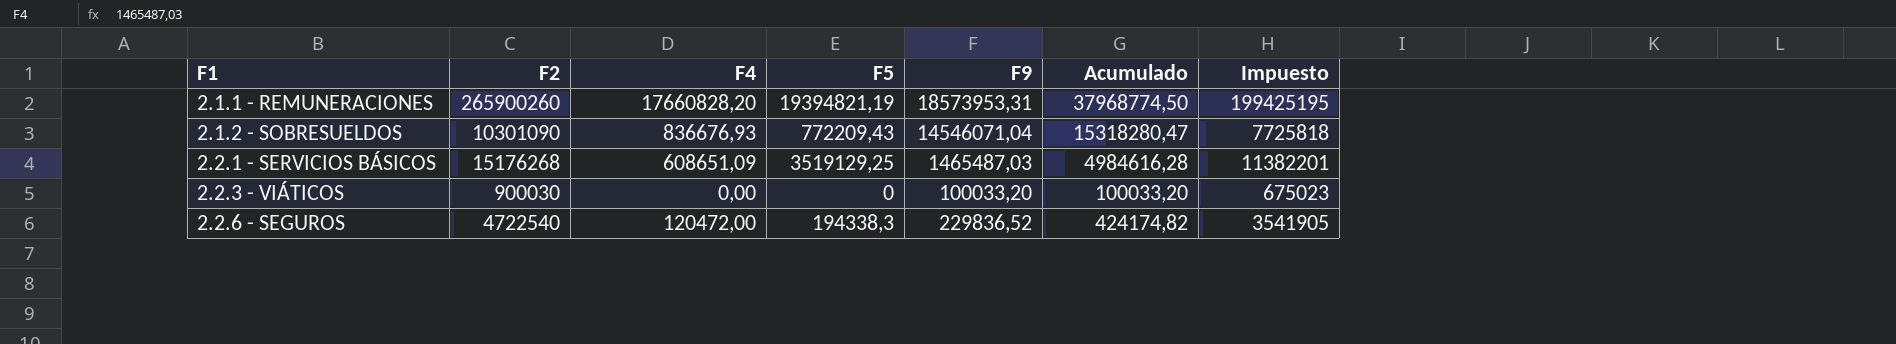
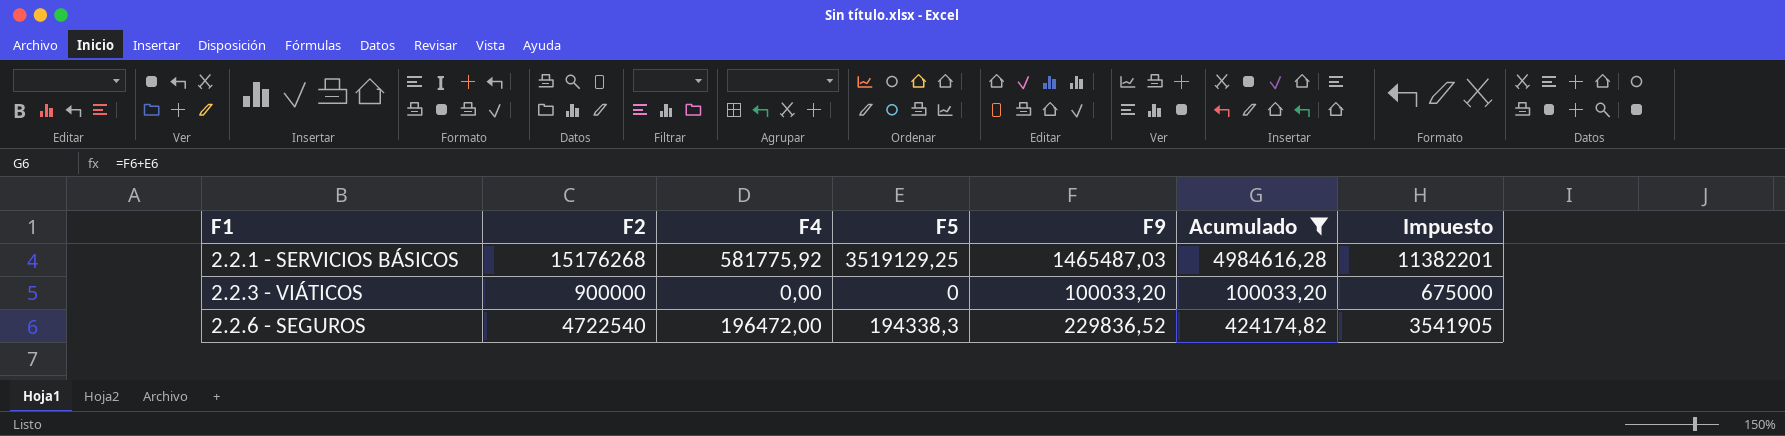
filter: none -> Acumulado <= 4984616,28
2.2.1 - SERVICIOS BÁSICOS | F4: 608651,09 -> 581775,92
2.2.3 - VIÁTICOS | F2: 900030 -> 900000
2.2.3 - VIÁTICOS | Impuesto: 675023 -> 675000
2.2.6 - SEGUROS | F4: 120472,00 -> 196472,00

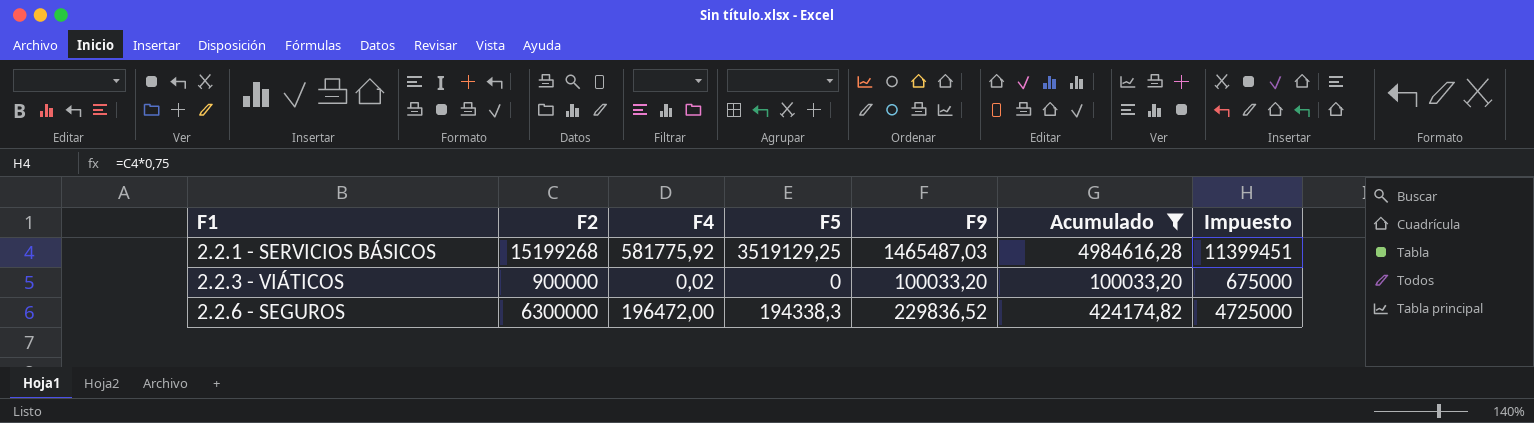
2.2.1 - SERVICIOS BÁSICOS | F2: 15176268 -> 15199268
2.2.1 - SERVICIOS BÁSICOS | Impuesto: 11382201 -> 11399451
2.2.3 - VIÁTICOS | F4: 0,00 -> 0,02
2.2.6 - SEGUROS | F2: 4722540 -> 6300000
2.2.6 - SEGUROS | Impuesto: 3541905 -> 4725000

